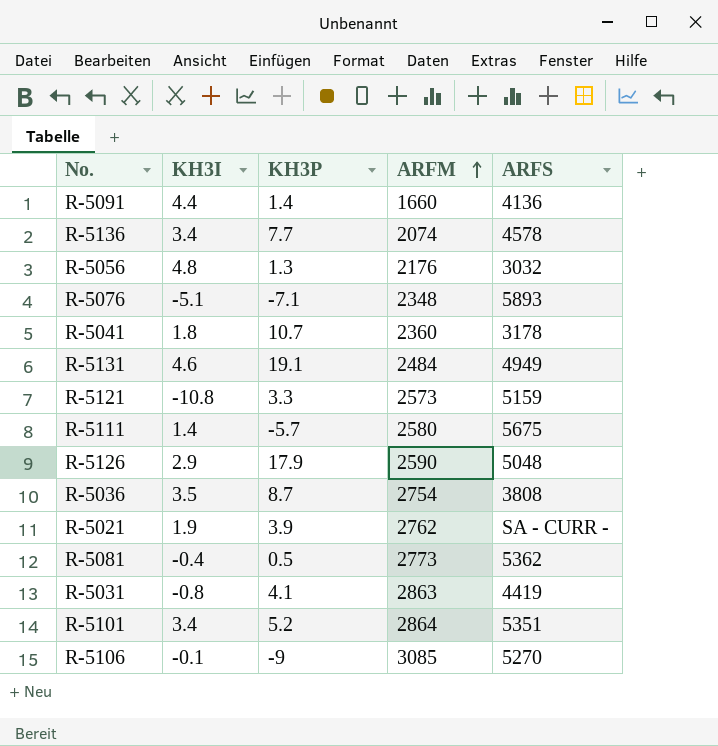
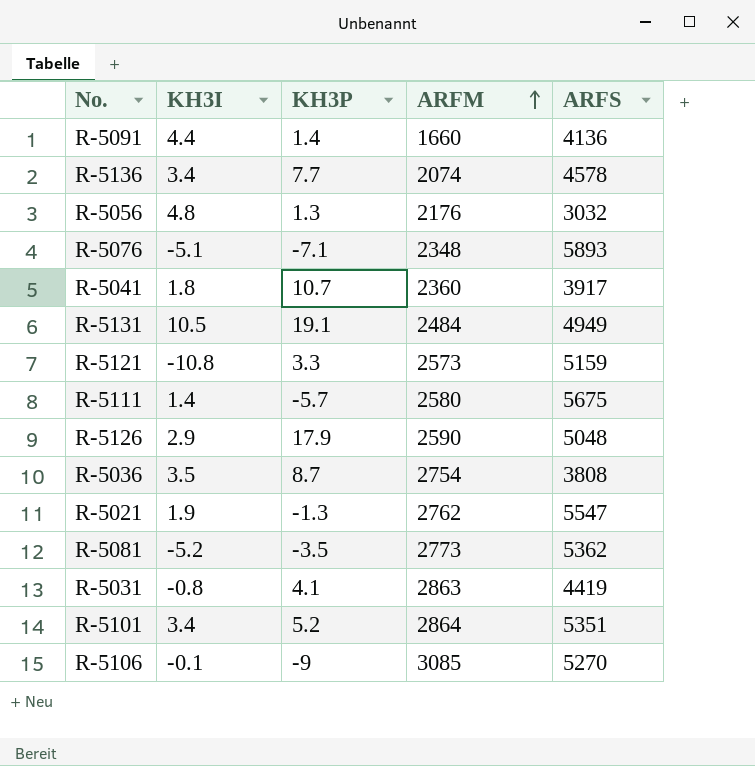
R-5041 | ARFS: 3178 -> 3917
R-5131 | KH3I: 4.6 -> 10.5
R-5021 | KH3P: 3.9 -> -1.3
R-5021 | ARFS: SA - CURR - -> 5547
R-5081 | KH3I: -0.4 -> -5.2
R-5081 | KH3P: 0.5 -> -3.5

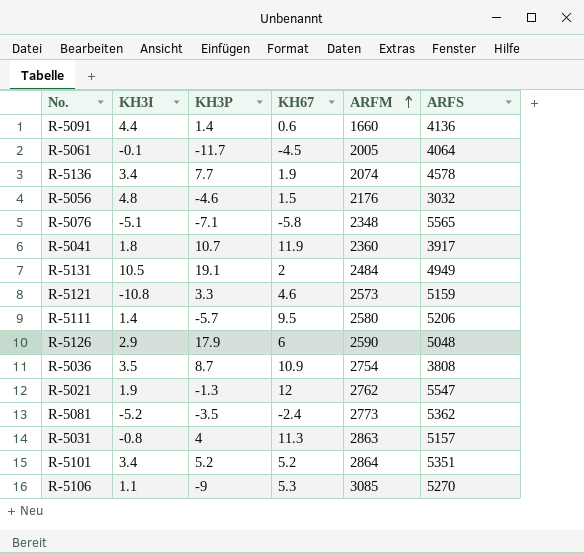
column KH67 | position: none -> 4
row R-5061: none -> -0.1 | -11.7 | -4.5 | 2005 | 4064
R-5056 | KH3P: 1.3 -> -4.6
R-5076 | ARFS: 5893 -> 5565
R-5111 | ARFS: 5675 -> 5206
R-5031 | KH3P: 4.1 -> 4
R-5031 | ARFS: 4419 -> 5157
R-5106 | KH3I: -0.1 -> 1.1

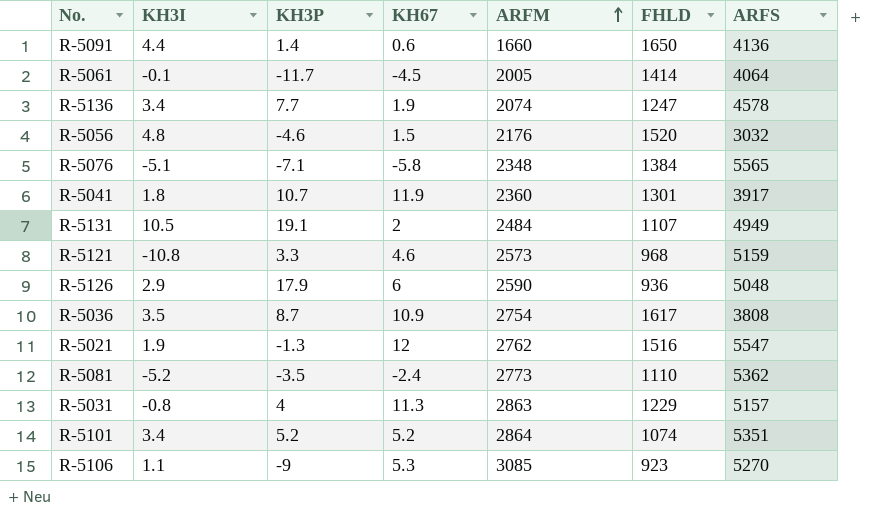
column FHLD | position: none -> 6
row R-5111: 1.4 | -5.7 | 9.5 | 2580 | 5206 -> none

